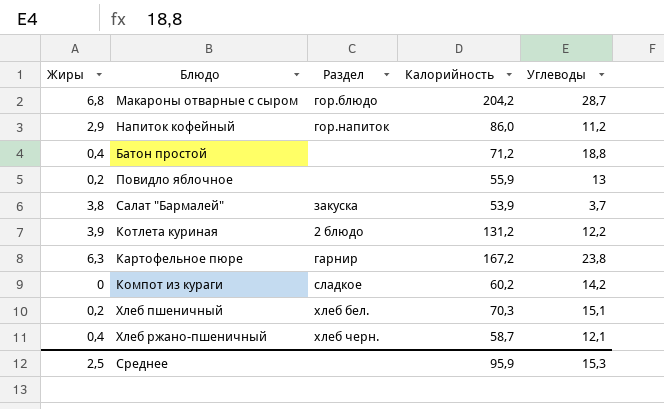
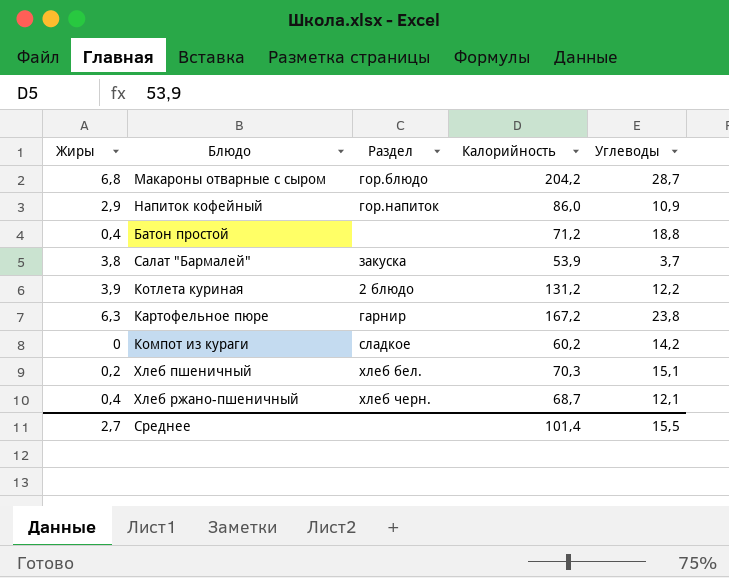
row Повидло яблочное: 0,2 | none | 55,9 | 13 -> none
Напиток кофейный | Углеводы: 11,2 -> 10,9
Хлеб ржано-пшеничный | Калорийность: 58,7 -> 68,7
Среднее | Жиры: 2,5 -> 2,7
Среднее | Калорийность: 95,9 -> 101,4
Среднее | Углеводы: 15,3 -> 15,5

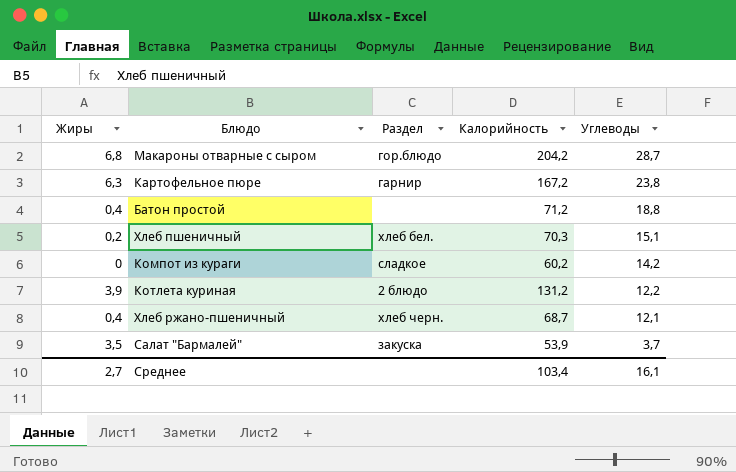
row order: none -> Углеводы descending
row Напиток кофейный: 2,9 | гор.напиток | 86,0 | 10,9 -> none
Салат "Бармалей" | Жиры: 3,8 -> 3,5
Среднее | Калорийность: 101,4 -> 103,4
Среднее | Углеводы: 15,5 -> 16,1

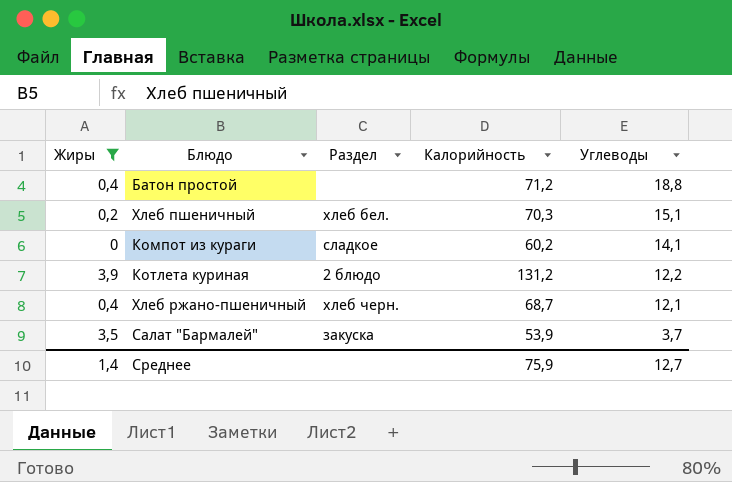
filter: none -> Жиры <= 3,9
Компот из кураги | Углеводы: 14,2 -> 14,1
Среднее | Жиры: 2,7 -> 1,4
Среднее | Калорийность: 103,4 -> 75,9
Среднее | Углеводы: 16,1 -> 12,7

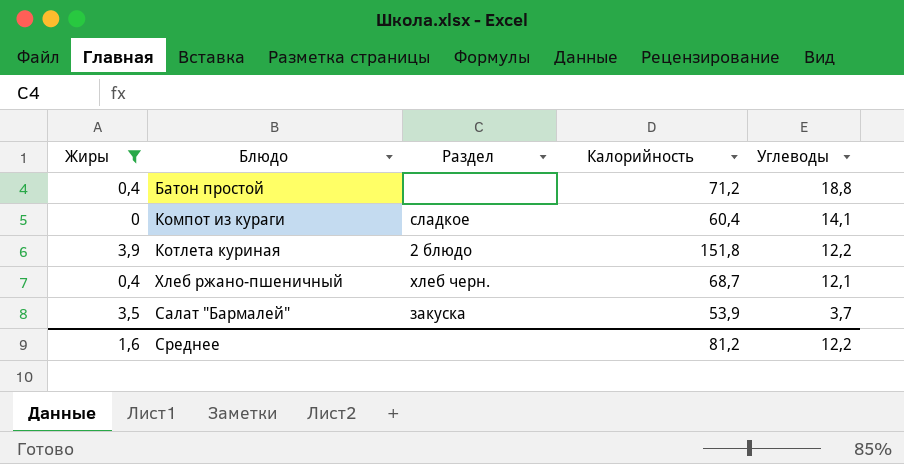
row Хлеб пшеничный: 0,2 | хлеб бел. | 70,3 | 15,1 -> none
Компот из кураги | Калорийность: 60,2 -> 60,4
Котлета куриная | Калорийность: 131,2 -> 151,8
Среднее | Жиры: 1,4 -> 1,6
Среднее | Калорийность: 75,9 -> 81,2
Среднее | Углеводы: 12,7 -> 12,2

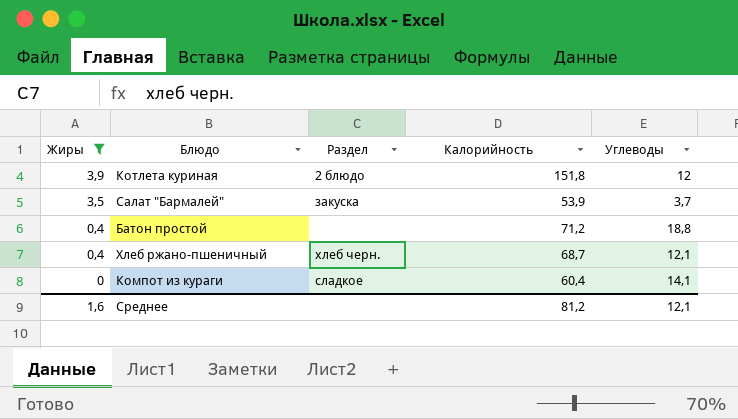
row order: Углеводы descending -> Жиры descending
Котлета куриная | Углеводы: 12,2 -> 12
Среднее | Углеводы: 12,2 -> 12,1

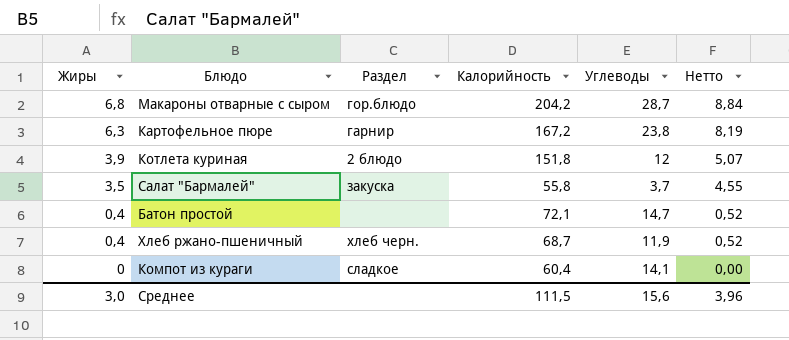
filter: Жиры <= 3,9 -> none
column Нетто | formula: none -> [Жиры] * 1,3
Салат "Бармалей" | Калорийность: 53,9 -> 55,8
Батон простой | Калорийность: 71,2 -> 72,1
Батон простой | Углеводы: 18,8 -> 14,7
Хлеб ржано-пшеничный | Углеводы: 12,1 -> 11,9
Среднее | Жиры: 1,6 -> 3,0
Среднее | Калорийность: 81,2 -> 111,5
Среднее | Углеводы: 12,1 -> 15,6

